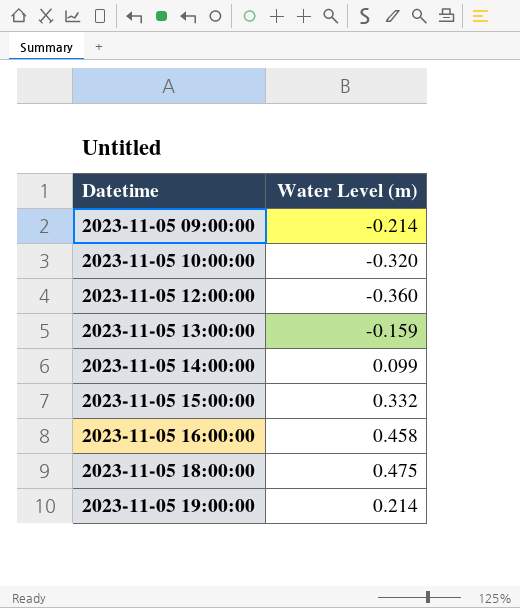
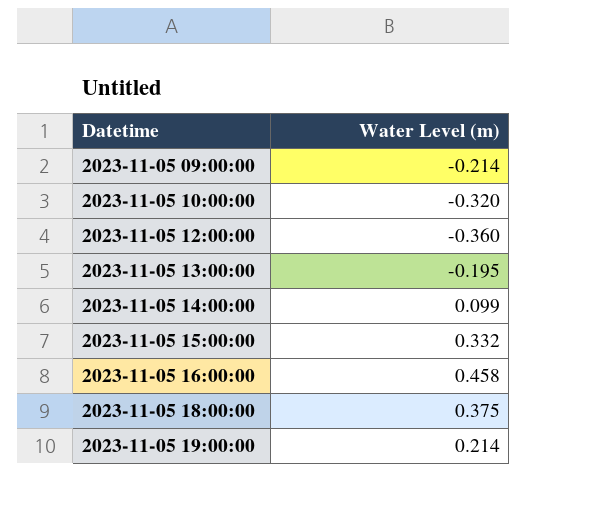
2023-11-05 13:00:00 | Water Level (m): -0.159 -> -0.195
2023-11-05 18:00:00 | Water Level (m): 0.475 -> 0.375

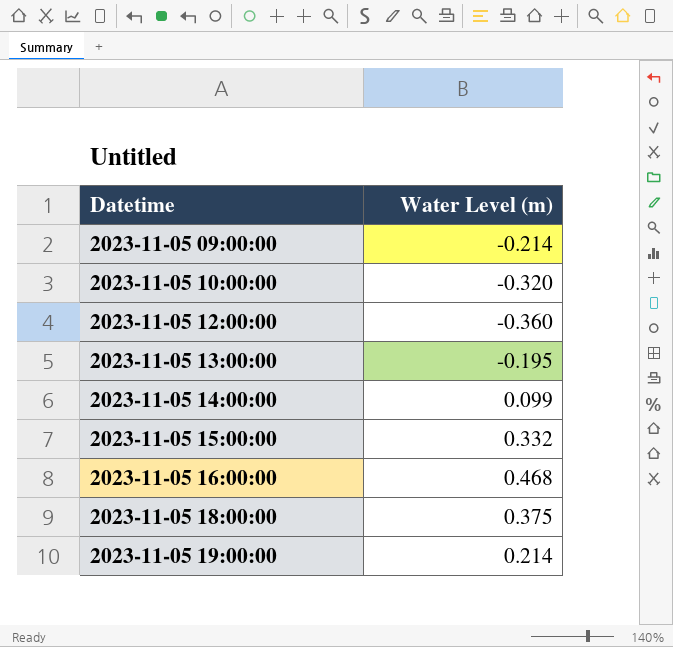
2023-11-05 16:00:00 | Water Level (m): 0.458 -> 0.468

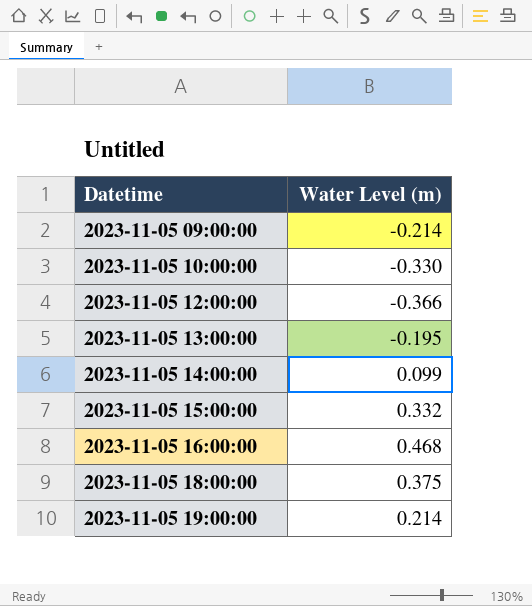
2023-11-05 10:00:00 | Water Level (m): -0.320 -> -0.330
2023-11-05 12:00:00 | Water Level (m): -0.360 -> -0.366

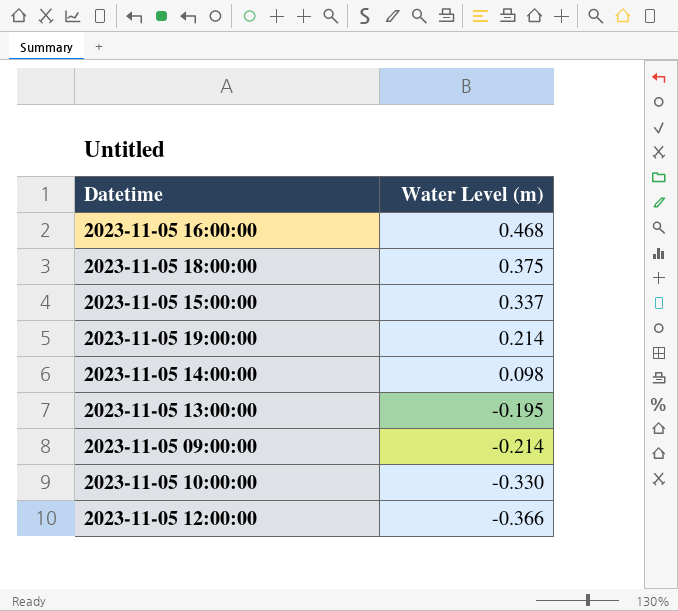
row order: Datetime ascending -> Water Level (m) descending
2023-11-05 15:00:00 | Water Level (m): 0.332 -> 0.337
2023-11-05 14:00:00 | Water Level (m): 0.099 -> 0.098

